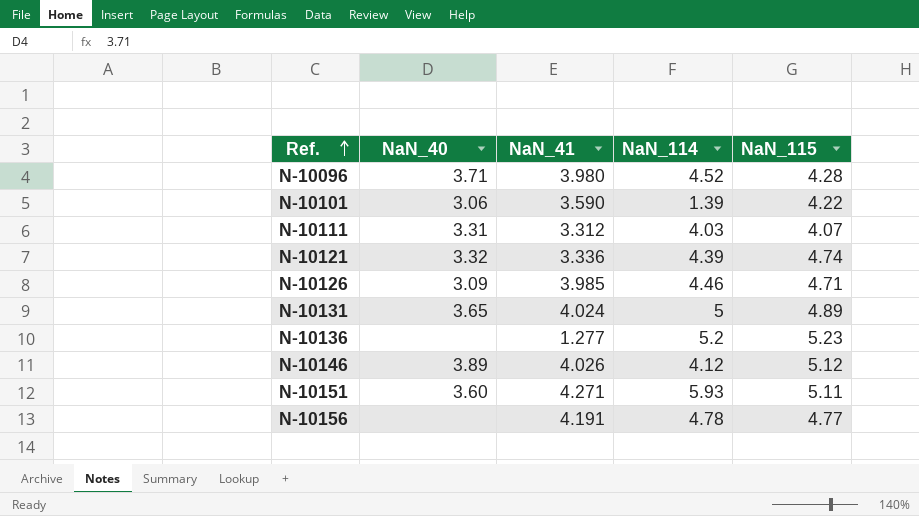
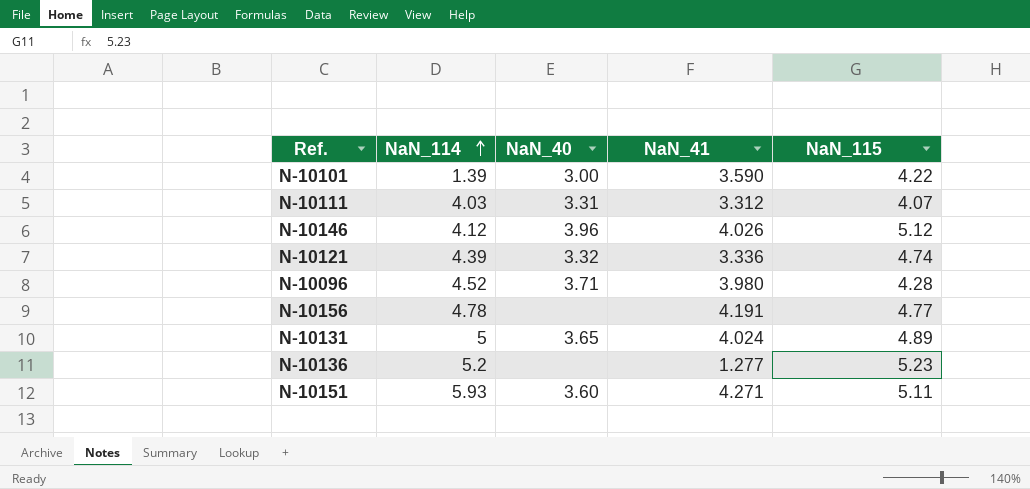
row order: Ref. ascending -> NaN_114 ascending
column NaN_114 | position: 4 -> 2
row N-10126: 3.09 | 3.985 | 4.46 | 4.71 -> none
N-10101 | NaN_40: 3.06 -> 3.00
N-10146 | NaN_40: 3.89 -> 3.96

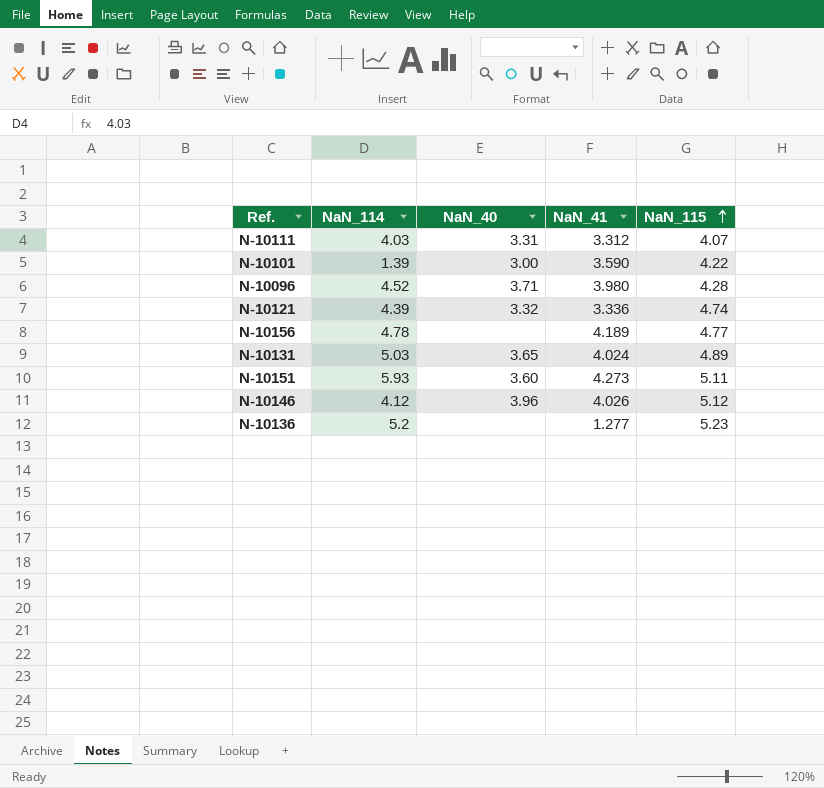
row order: NaN_114 ascending -> NaN_115 ascending
N-10156 | NaN_41: 4.191 -> 4.189
N-10131 | NaN_114: 5 -> 5.03
N-10151 | NaN_41: 4.271 -> 4.273

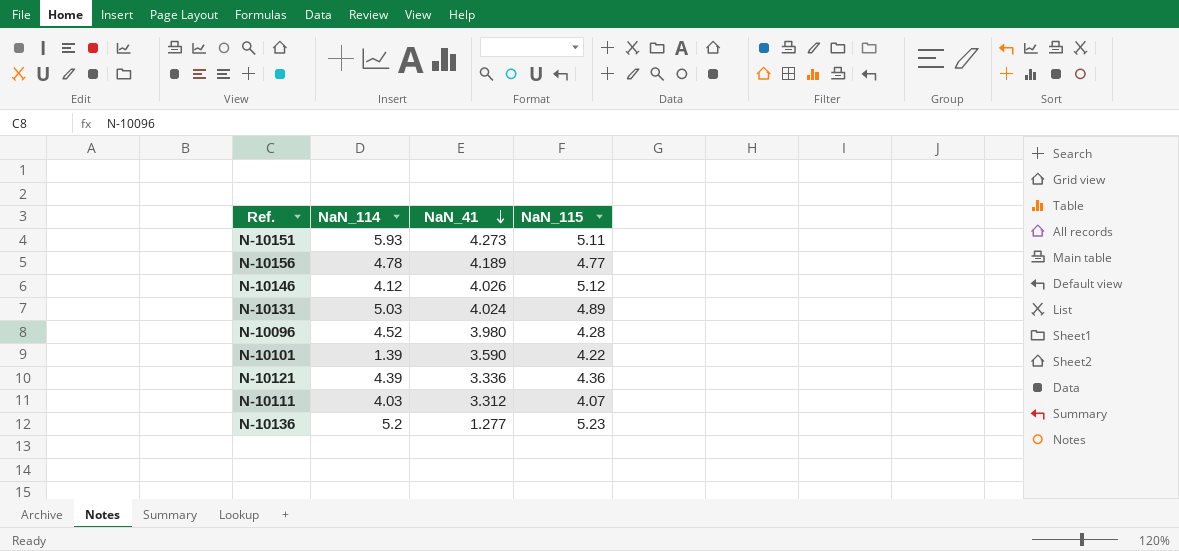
row order: NaN_115 ascending -> NaN_41 descending
column NaN_40 | position: 3 -> none
N-10121 | NaN_115: 4.74 -> 4.36

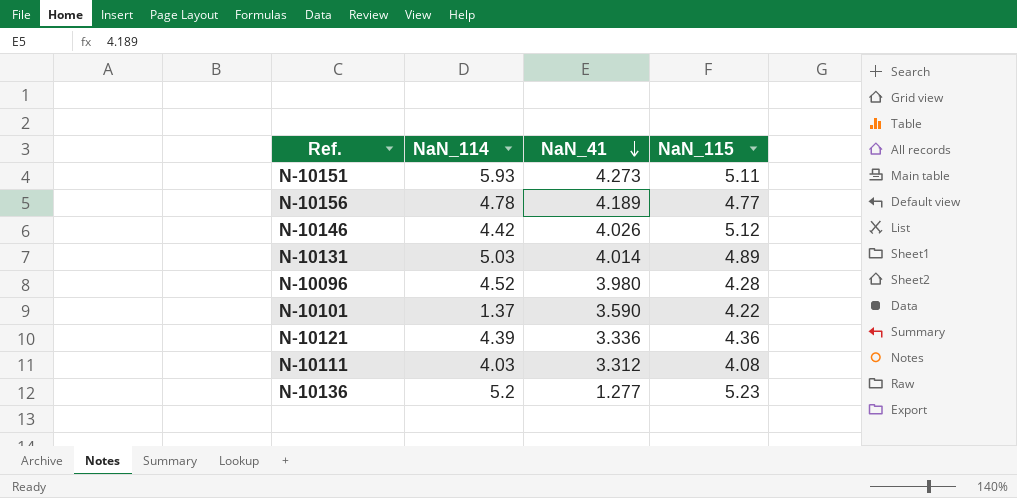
N-10146 | NaN_114: 4.12 -> 4.42
N-10131 | NaN_41: 4.024 -> 4.014
N-10101 | NaN_114: 1.39 -> 1.37
N-10111 | NaN_115: 4.07 -> 4.08

